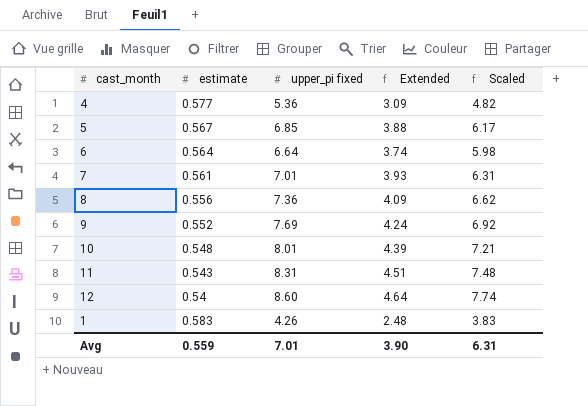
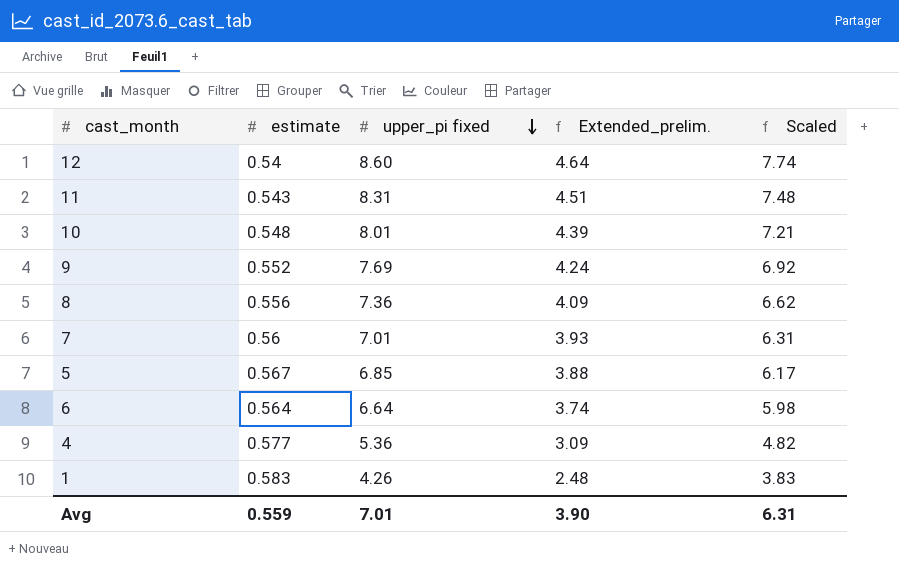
row order: none -> upper_pi fixed descending
column name: Extended -> Extended_prelim.
7 | estimate: 0.561 -> 0.56

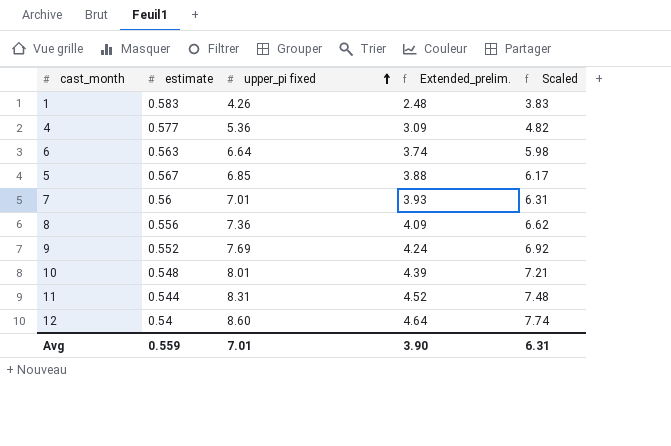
row order: upper_pi fixed descending -> upper_pi fixed ascending
6 | estimate: 0.564 -> 0.563
11 | estimate: 0.543 -> 0.544
11 | Extended_prelim.: 4.51 -> 4.52

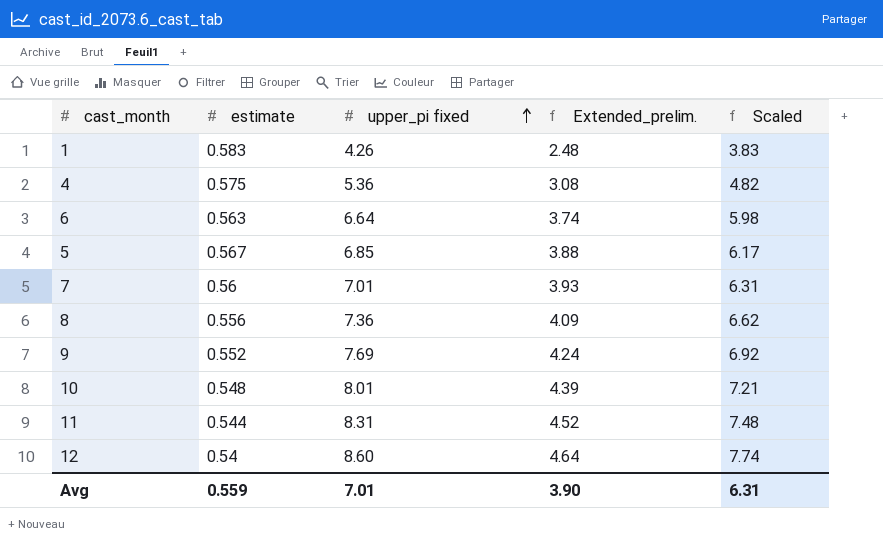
4 | estimate: 0.577 -> 0.575
4 | Extended_prelim.: 3.09 -> 3.08

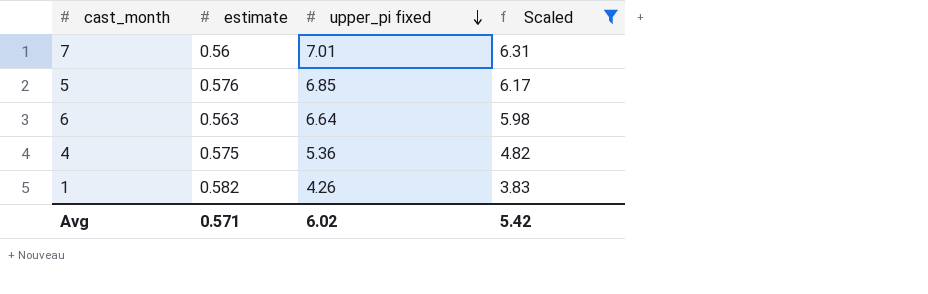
filter: none -> Scaled <= 6.31
row order: upper_pi fixed ascending -> upper_pi fixed descending
column Extended_prelim. | formula: [estimate] * [upper_pi fixed] -> none
5 | estimate: 0.567 -> 0.576
1 | estimate: 0.583 -> 0.582
Avg | estimate: 0.559 -> 0.571
Avg | upper_pi fixed: 7.01 -> 6.02
Avg | Scaled: 6.31 -> 5.42

